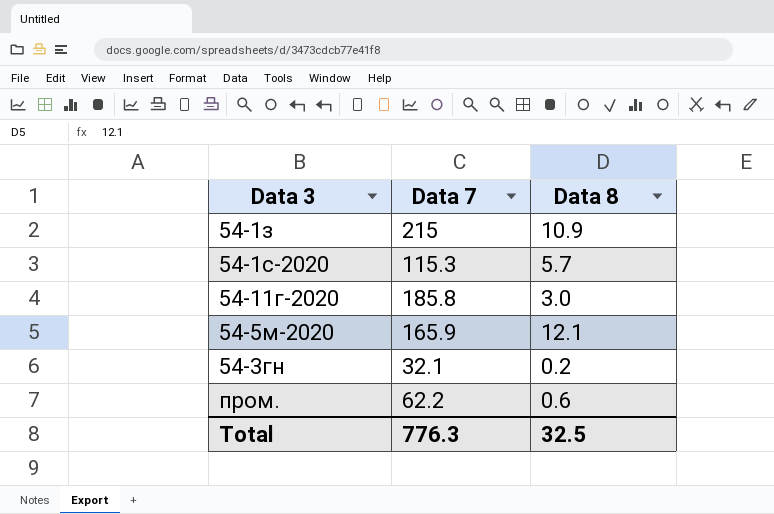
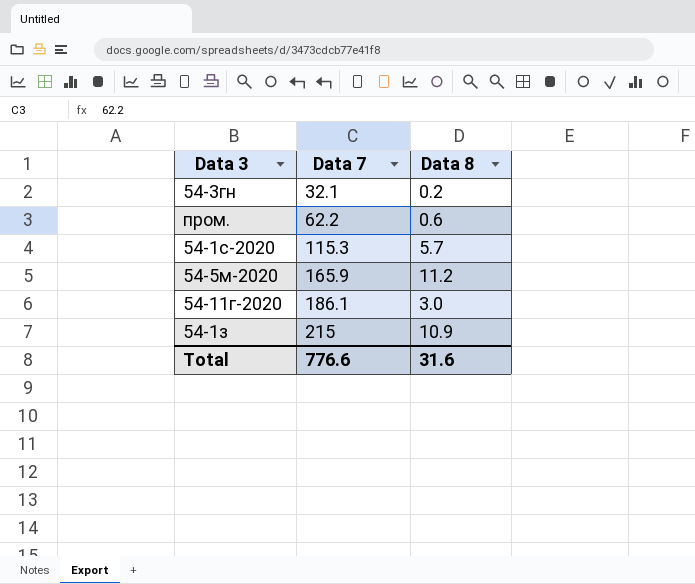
row order: none -> Data 7 ascending
54-5м-2020 | Data 8: 12.1 -> 11.2
54-11г-2020 | Data 7: 185.8 -> 186.1
Total | Data 7: 776.3 -> 776.6
Total | Data 8: 32.5 -> 31.6

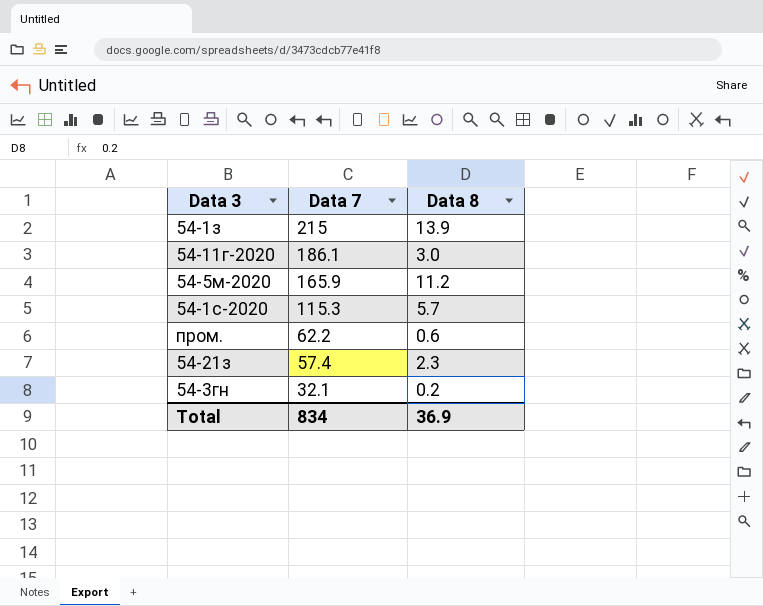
row order: Data 7 ascending -> Data 7 descending
54-1з | Data 8: 10.9 -> 13.9
row 54-21з: none -> 57.4 | 2.3
Total | Data 7: 776.6 -> 834
Total | Data 8: 31.6 -> 36.9

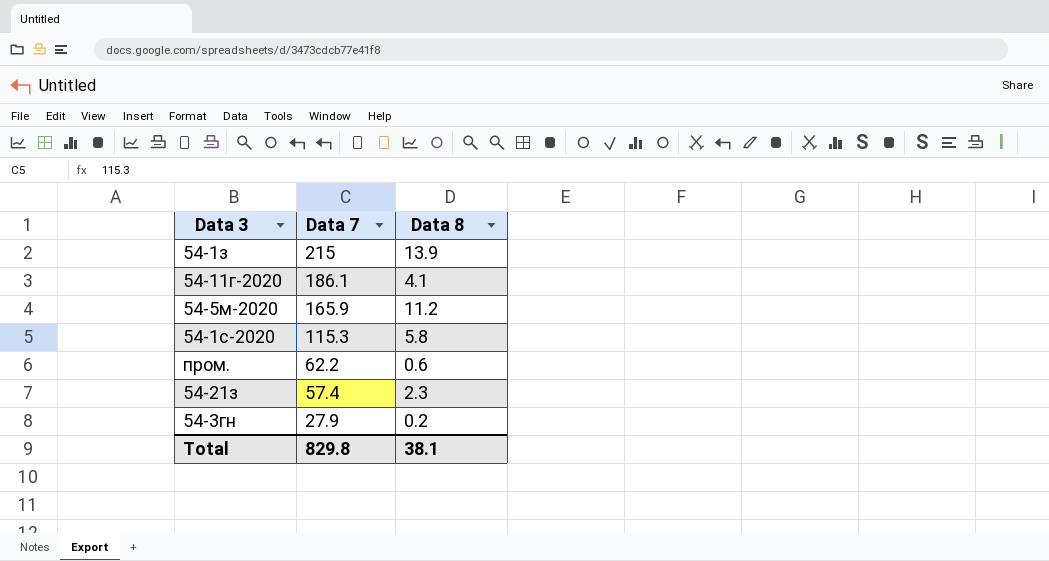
54-11г-2020 | Data 8: 3.0 -> 4.1
54-1с-2020 | Data 8: 5.7 -> 5.8
54-3гн | Data 7: 32.1 -> 27.9
Total | Data 7: 834 -> 829.8
Total | Data 8: 36.9 -> 38.1

